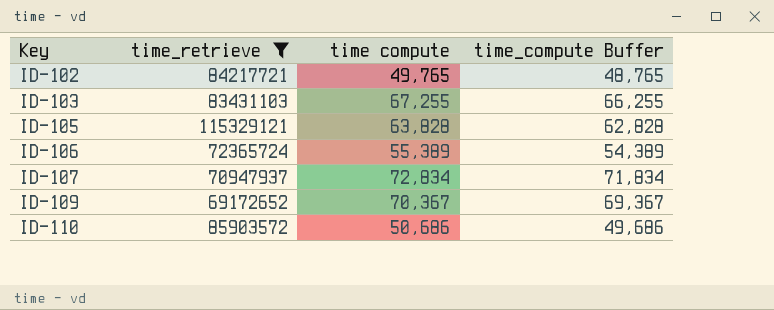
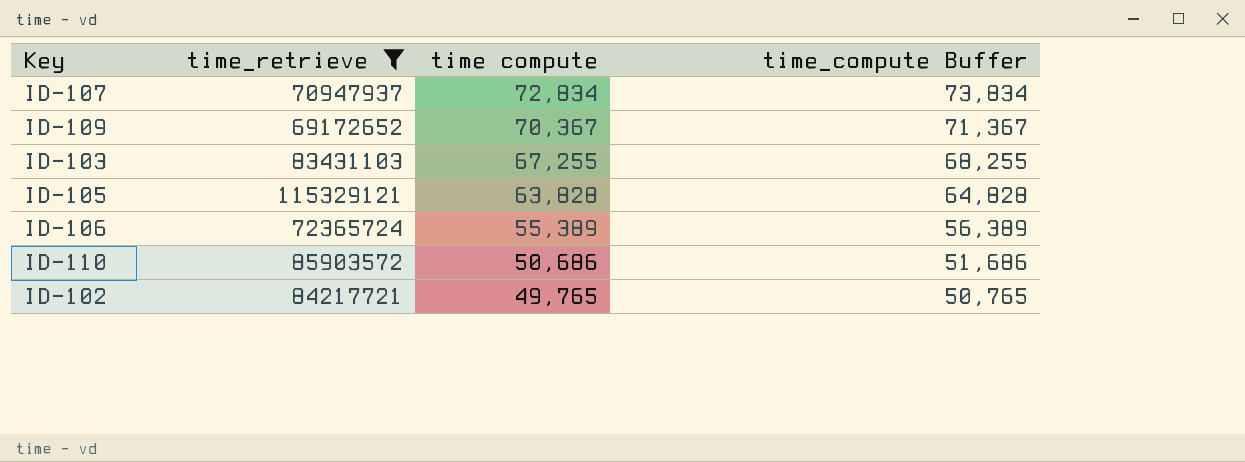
row order: Key ascending -> time compute descending
column time_compute Buffer | formula: [time compute] - 1000 -> [time compute] + 1000

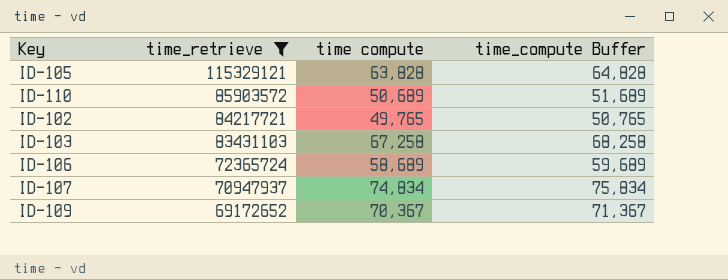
row order: time compute descending -> time_retrieve descending
ID-110 | time compute: 50,686 -> 50,689
ID-110 | time_compute Buffer: 51,686 -> 51,689
ID-103 | time compute: 67,255 -> 67,258
ID-103 | time_compute Buffer: 68,255 -> 68,258
ID-106 | time compute: 55,389 -> 58,689
ID-106 | time_compute Buffer: 56,389 -> 59,689
ID-107 | time compute: 72,834 -> 74,834
ID-107 | time_compute Buffer: 73,834 -> 75,834

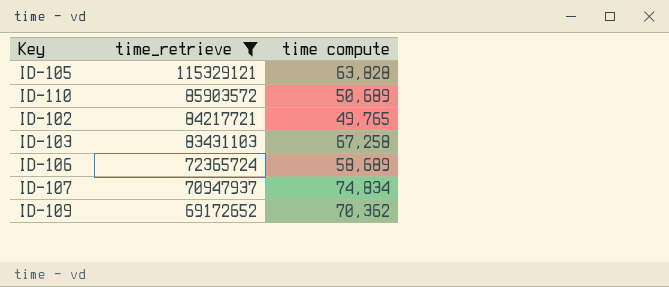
column time_compute Buffer | formula: [time compute] + 1000 -> none
ID-109 | time compute: 70,367 -> 70,362

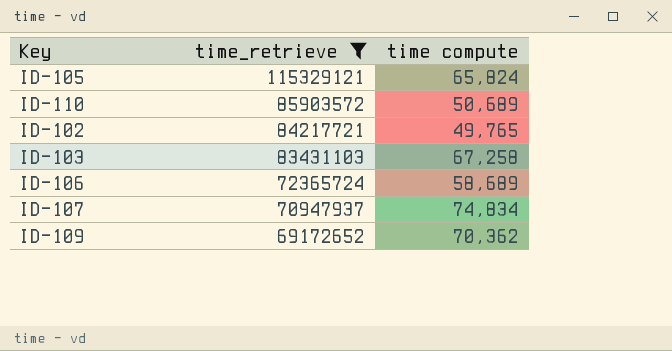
ID-105 | time compute: 63,828 -> 65,824

